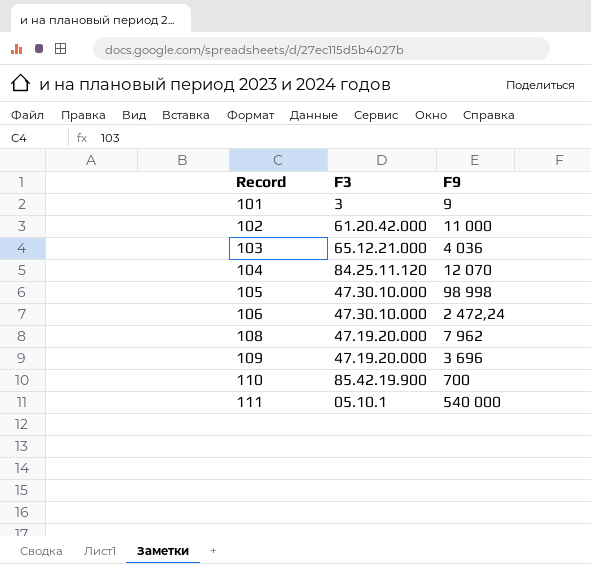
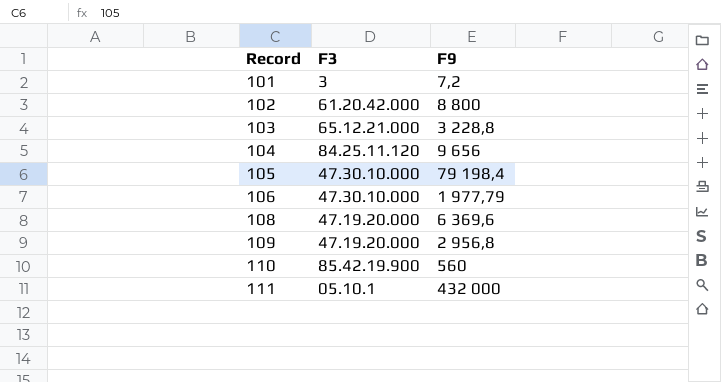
101 | F9: 9 -> 7,2
102 | F9: 11 000 -> 8 800
103 | F9: 4 036 -> 3 228,8
104 | F9: 12 070 -> 9 656
105 | F9: 98 998 -> 79 198,4
106 | F9: 2 472,24 -> 1 977,79
108 | F9: 7 962 -> 6 369,6
109 | F9: 3 696 -> 2 956,8
110 | F9: 700 -> 560
111 | F9: 540 000 -> 432 000

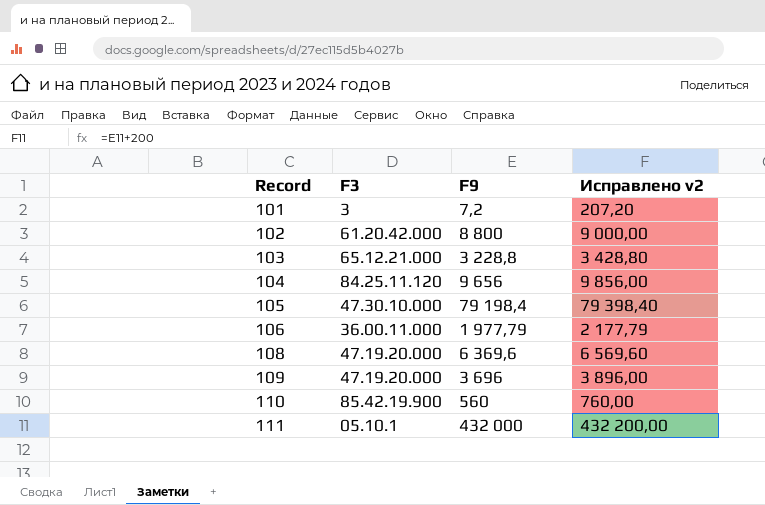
column Исправлено v2 | formula: none -> [F9] + 200
106 | F3: 47.30.10.000 -> 36.00.11.000
109 | F9: 2 956,8 -> 3 696

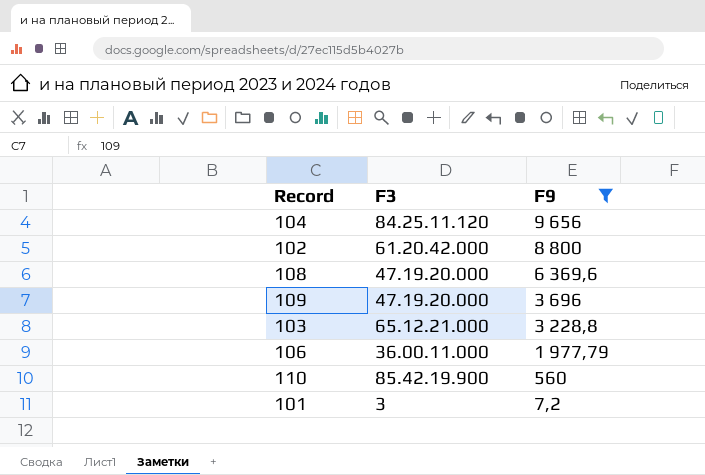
filter: none -> F9 <= 9 656
row order: Record ascending -> F9 descending
column Исправлено v2 | formula: [F9] + 200 -> none

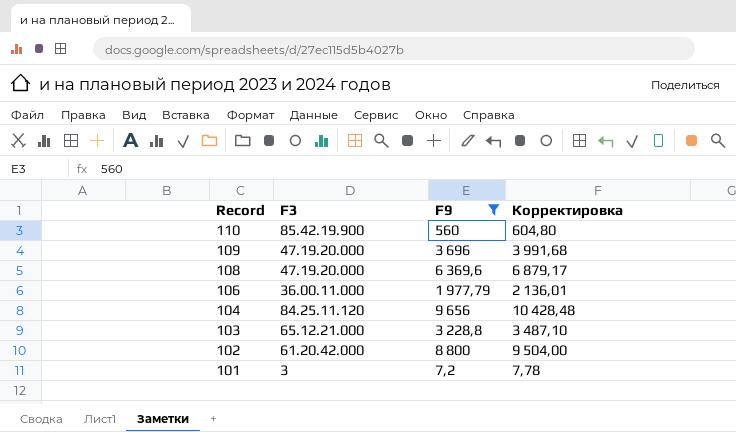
row order: F9 descending -> Record descending
column Корректировка | formula: none -> [F9] * 1,08

